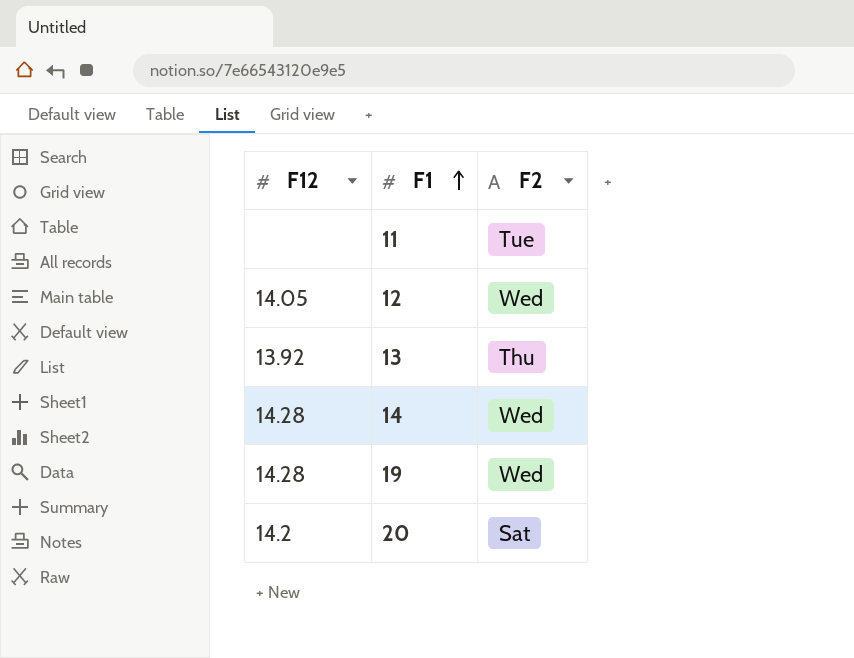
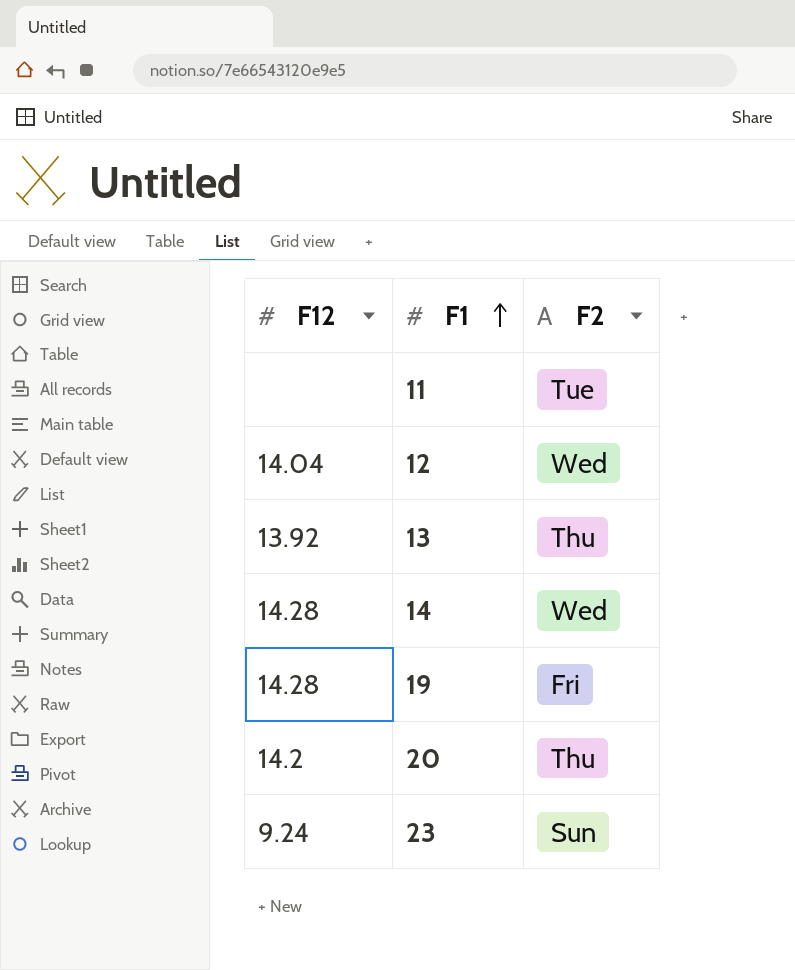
12 | F12: 14.05 -> 14.04
19 | F2: Wed -> Fri
20 | F2: Sat -> Thu
row 23: none -> 9.24 | Sun

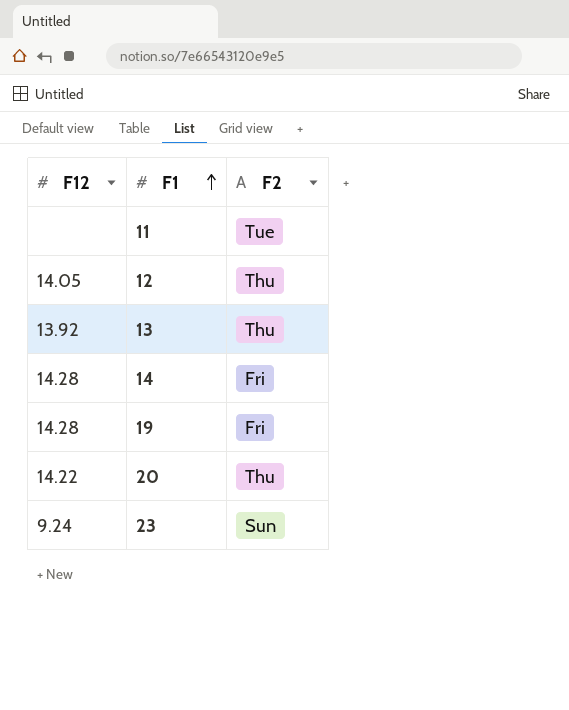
12 | F12: 14.04 -> 14.05
12 | F2: Wed -> Thu
14 | F2: Wed -> Fri
20 | F12: 14.2 -> 14.22

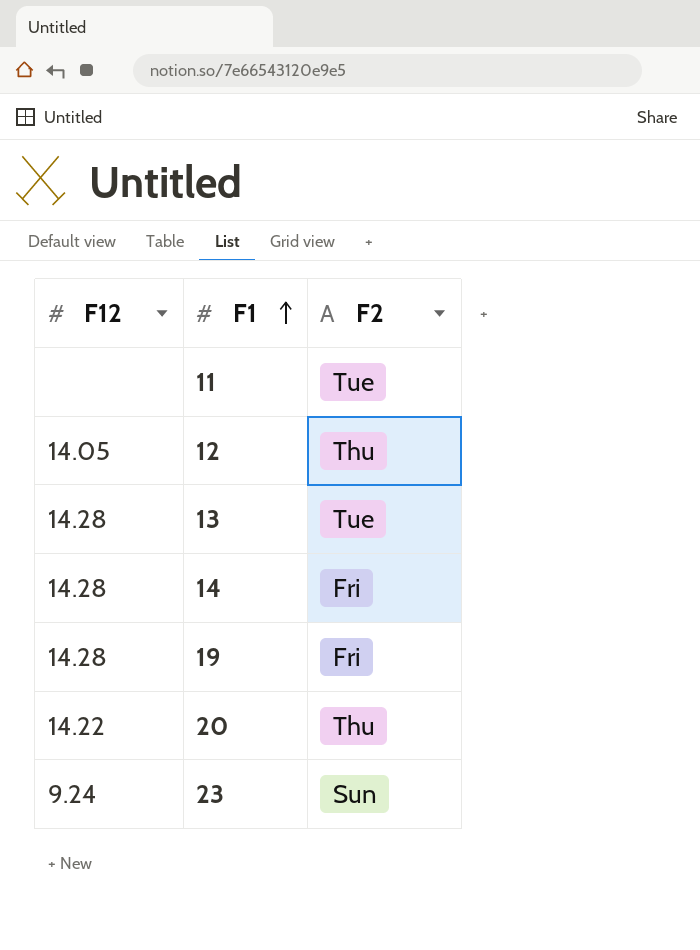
13 | F12: 13.92 -> 14.28
13 | F2: Thu -> Tue

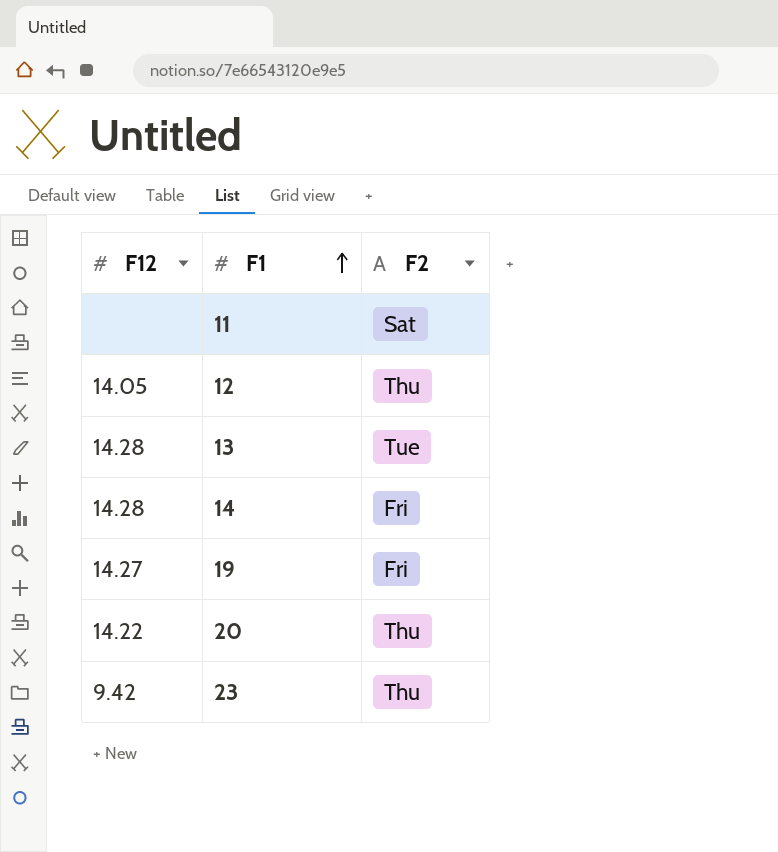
11 | F2: Tue -> Sat
19 | F12: 14.28 -> 14.27
23 | F12: 9.24 -> 9.42
23 | F2: Sun -> Thu

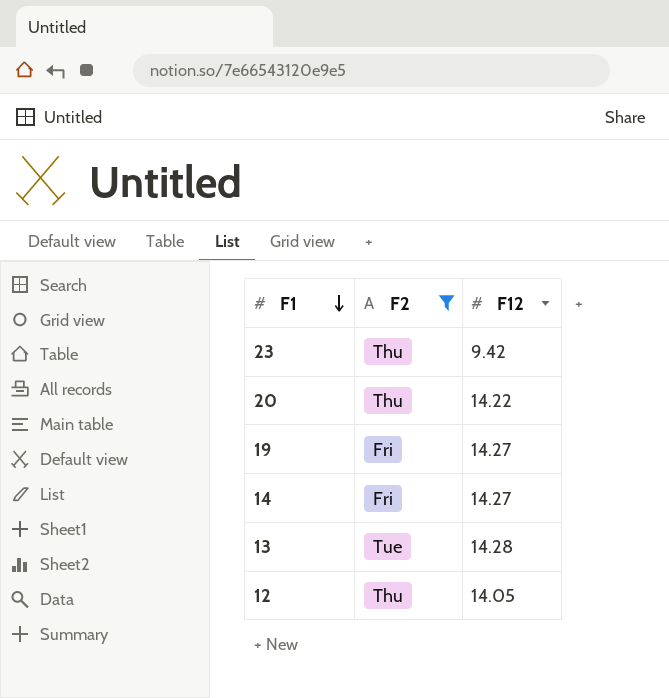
filter: none -> F2 != Sat
row order: F1 ascending -> F1 descending
column F12 | position: 1 -> 3
14 | F12: 14.28 -> 14.27

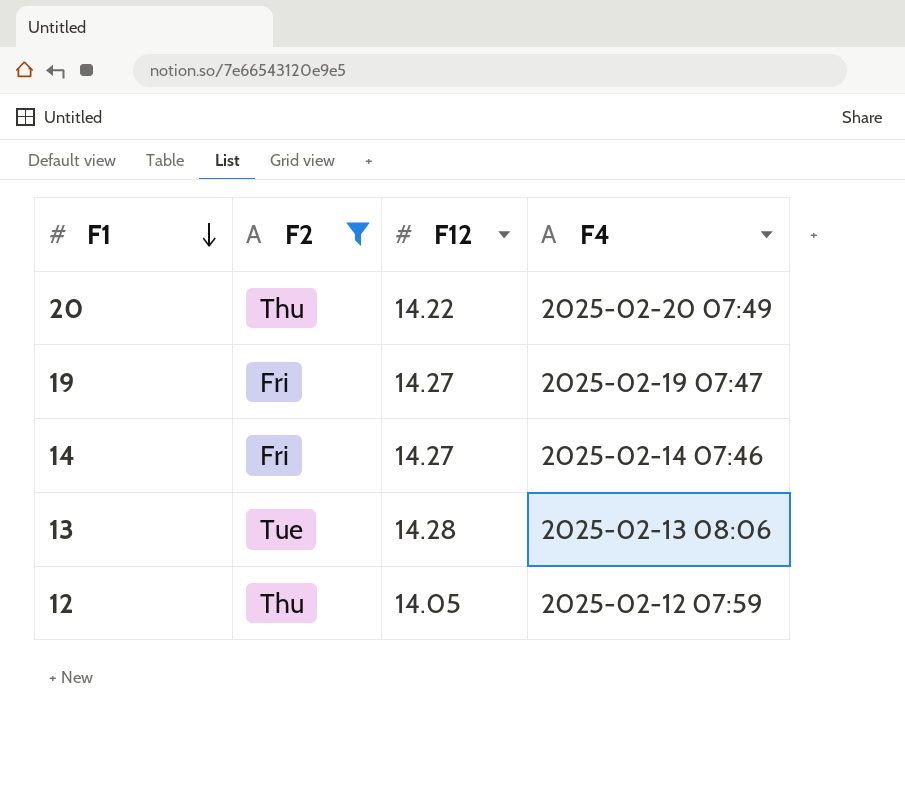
column F4 | position: none -> 4
row 23: Thu | 9.42 -> none

